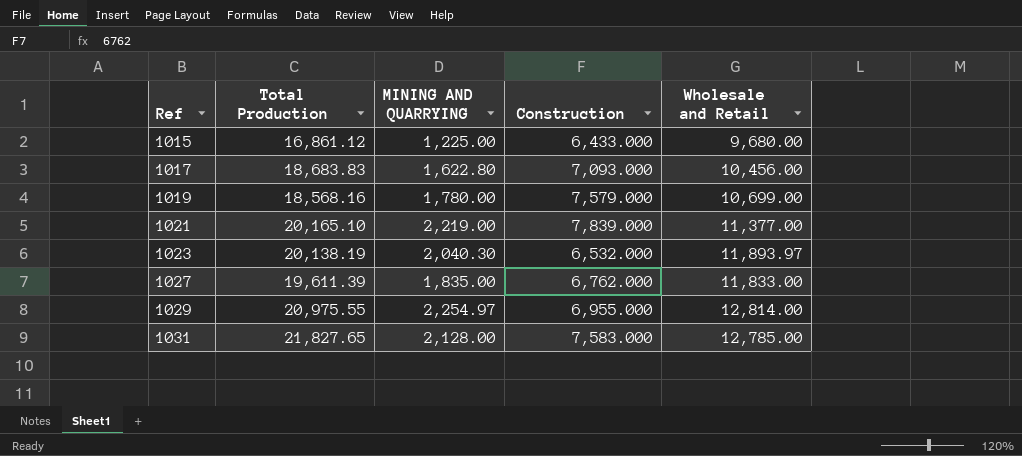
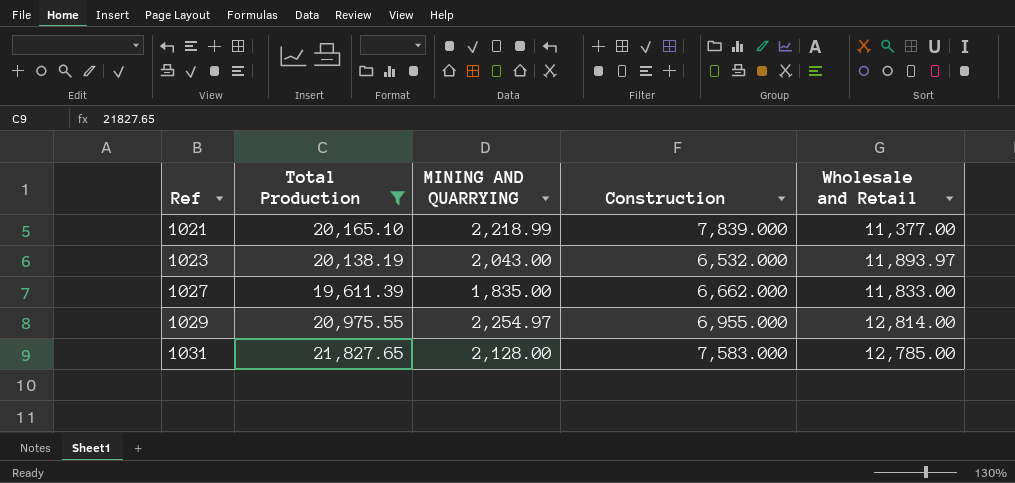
filter: none -> Total Production >= 19,611.39
1021 | MINING AND QUARRYING: 2,219.00 -> 2,218.99
1023 | MINING AND QUARRYING: 2,040.30 -> 2,043.00
1027 | Construction: 6,762.000 -> 6,662.000

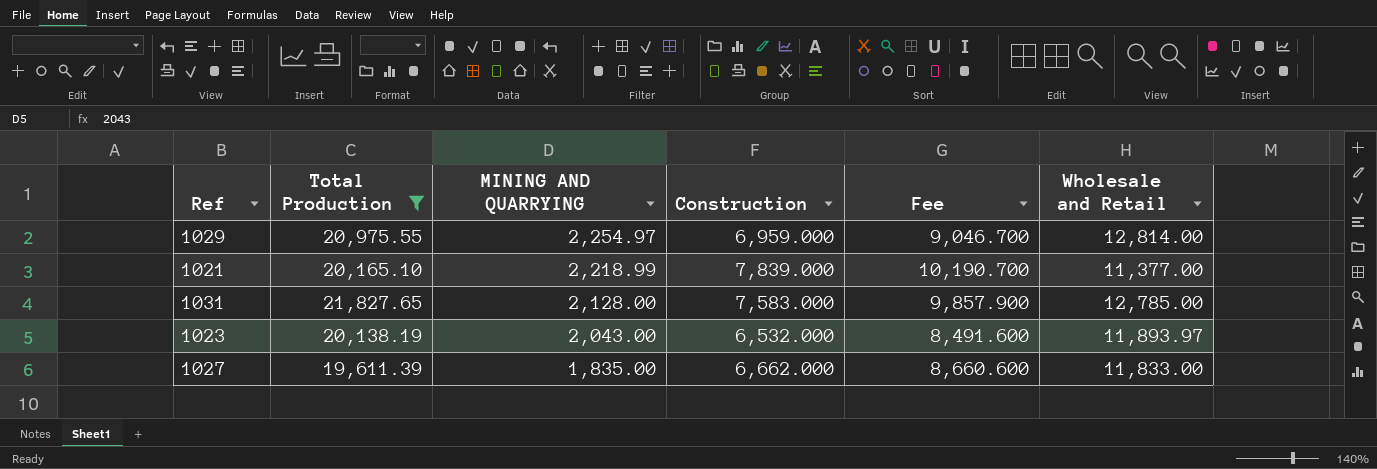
row order: Ref ascending -> MINING AND QUARRYING descending
column Fee | formula: none -> [Construction] * 1.3
1029 | Construction: 6,955.000 -> 6,959.000

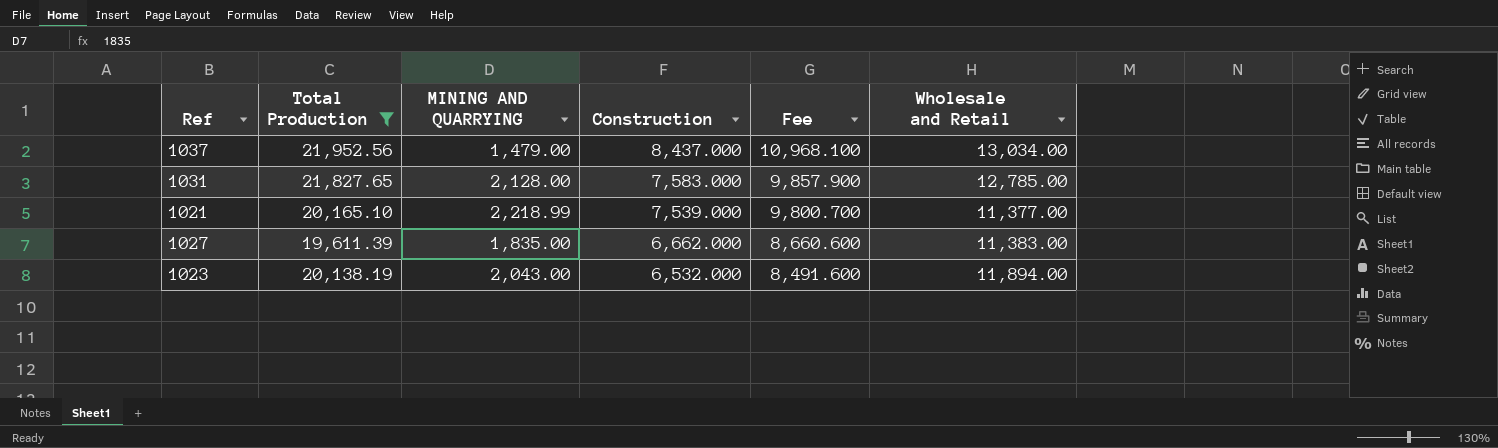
row order: MINING AND QUARRYING descending -> Construction descending
row 1029: 20,975.55 | 2,254.97 | 6,959.000 | 9,046.700 | 12,814.00 -> none
row 1037: none -> 21,952.56 | 1,479.00 | 8,437.000 | 10,968.100 | 13,034.00
1021 | Construction: 7,839.000 -> 7,539.000
1021 | Fee: 10,190.700 -> 9,800.700
1027 | Wholesale and Retail: 11,833.00 -> 11,383.00
1023 | Wholesale and Retail: 11,893.97 -> 11,894.00

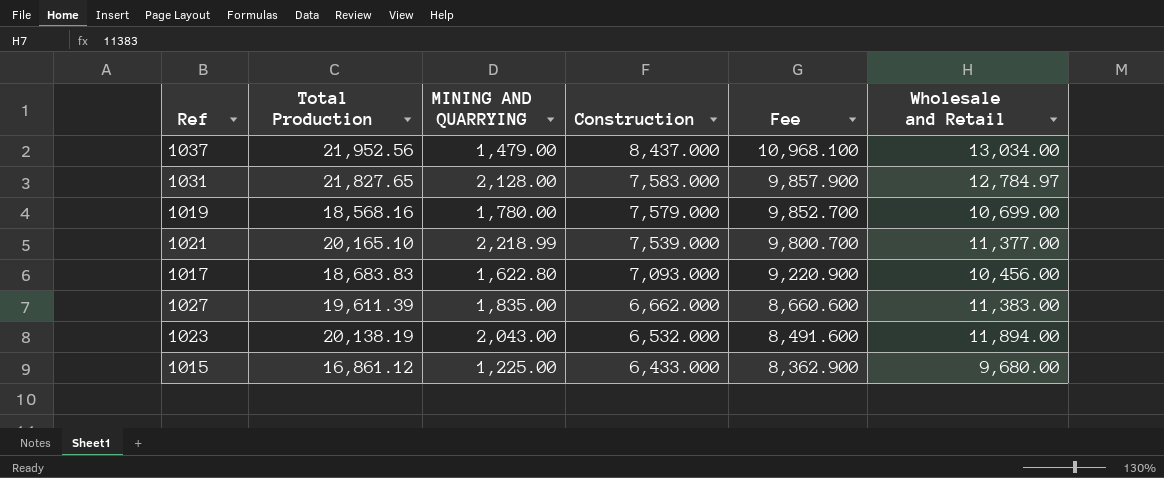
filter: Total Production >= 19,611.39 -> none
1031 | Wholesale and Retail: 12,785.00 -> 12,784.97

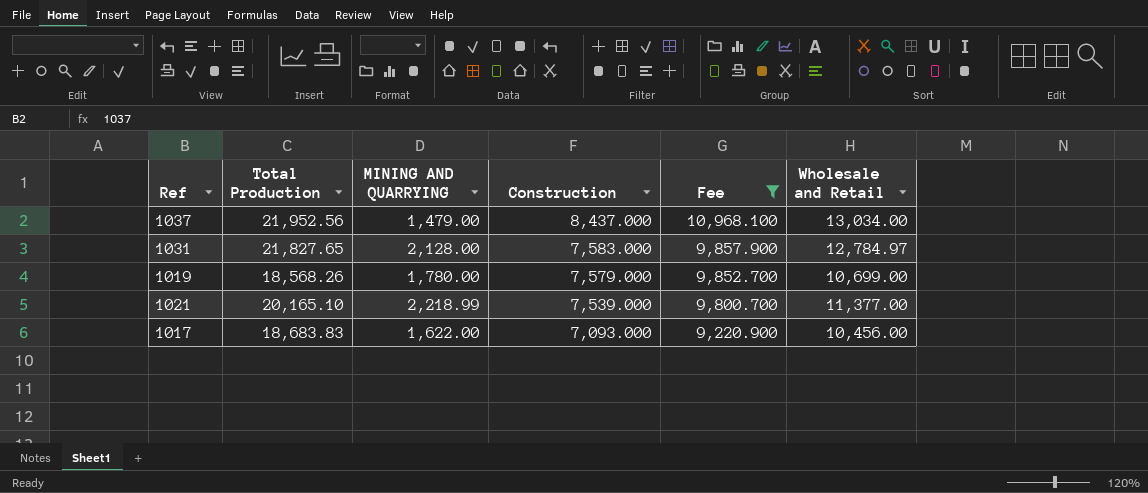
filter: none -> Fee >= 9,220.900
1019 | Total Production: 18,568.16 -> 18,568.26
1017 | MINING AND QUARRYING: 1,622.80 -> 1,622.00

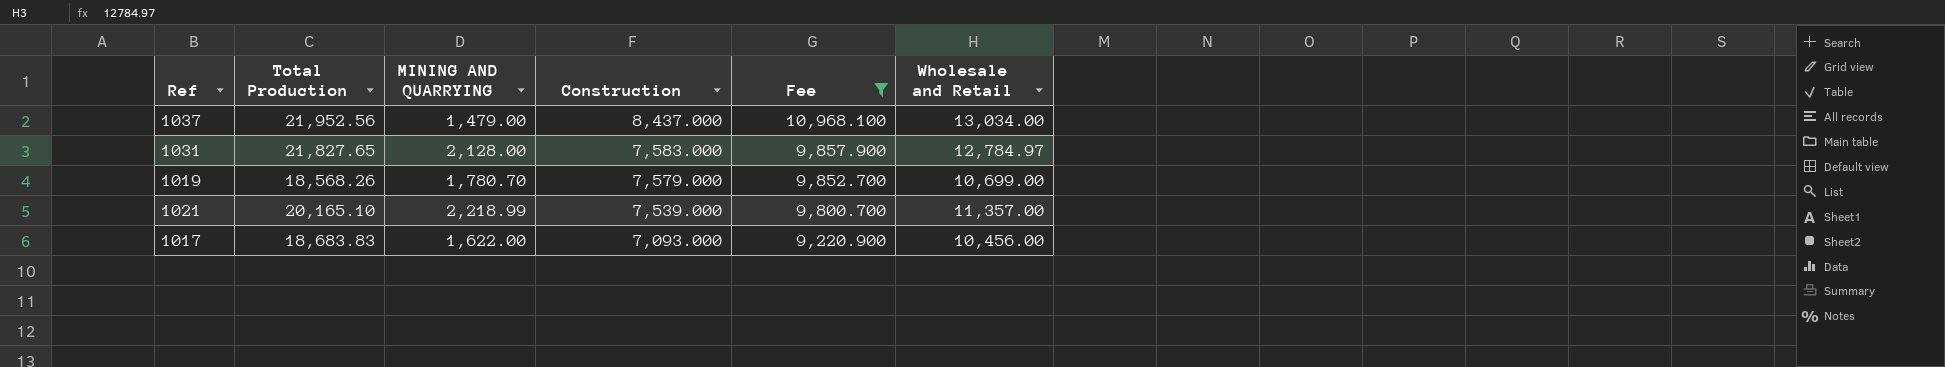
1019 | MINING AND QUARRYING: 1,780.00 -> 1,780.70
1021 | Wholesale and Retail: 11,377.00 -> 11,357.00

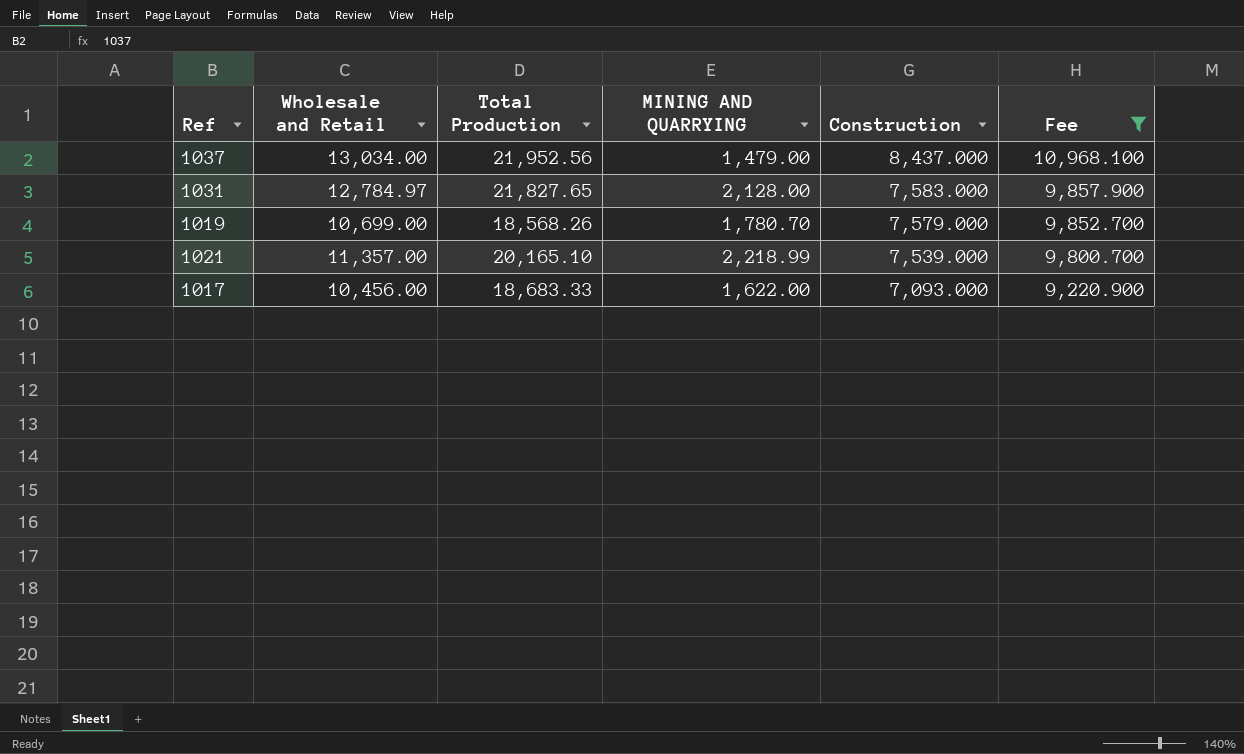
column Wholesale and Retail | position: 6 -> 2
1017 | Total Production: 18,683.83 -> 18,683.33

